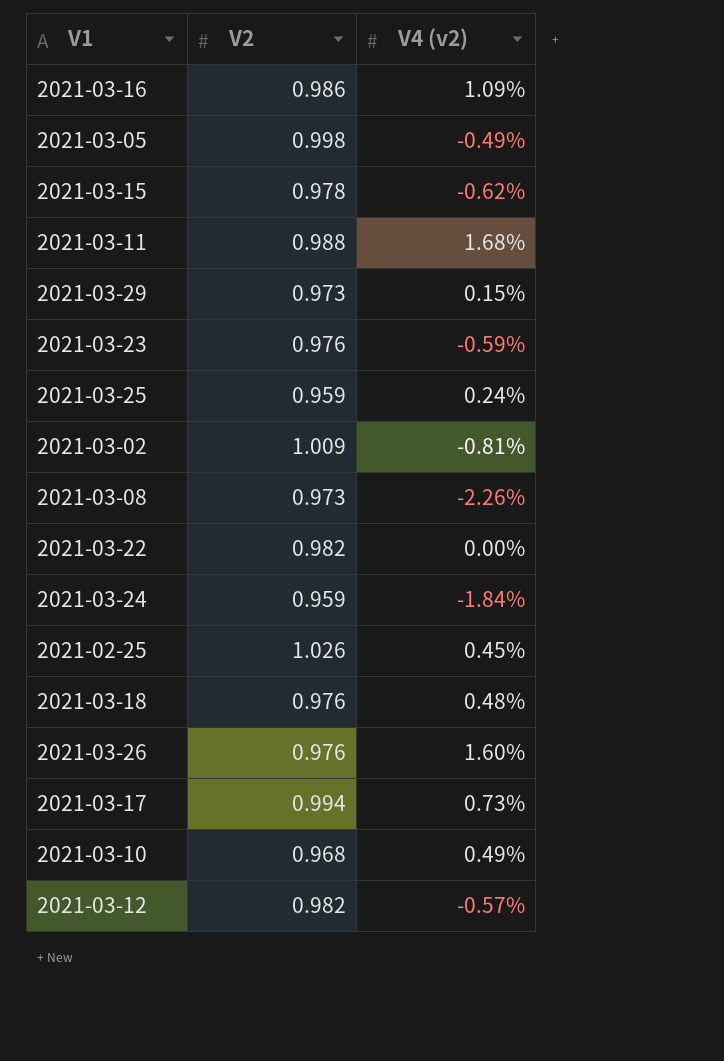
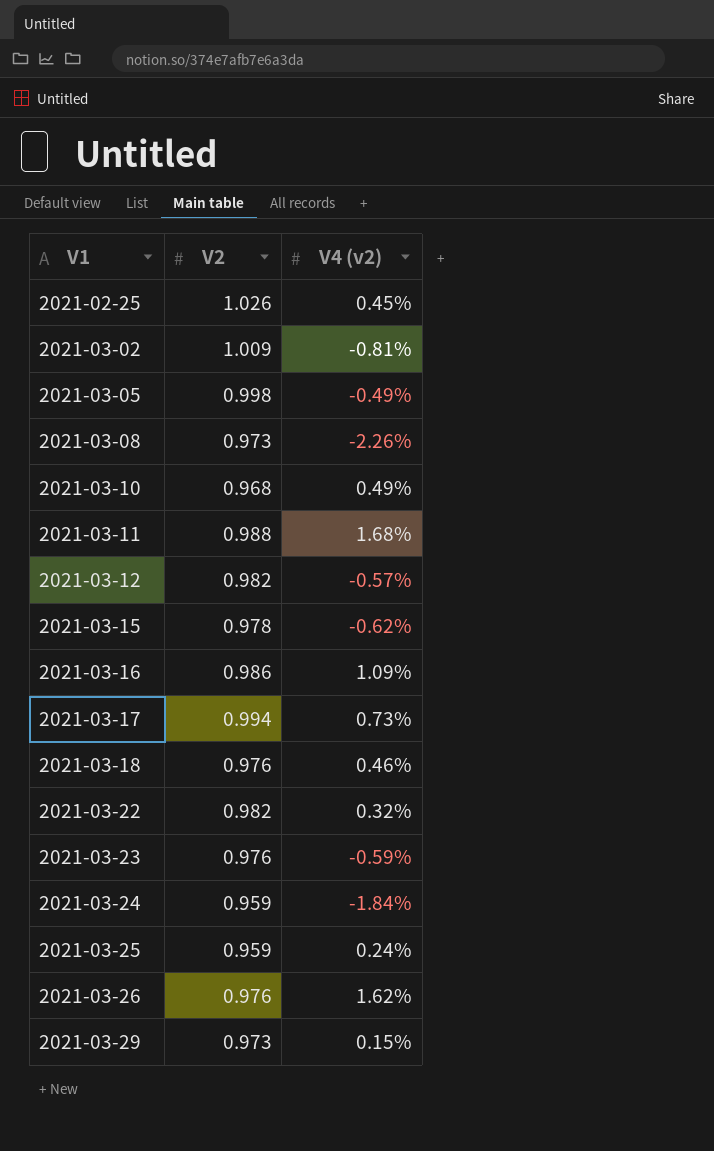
row order: none -> V1 ascending
2021-03-18 | V4 (v2): 0.48% -> 0.46%
2021-03-22 | V4 (v2): 0.00% -> 0.32%
2021-03-26 | V4 (v2): 1.60% -> 1.62%

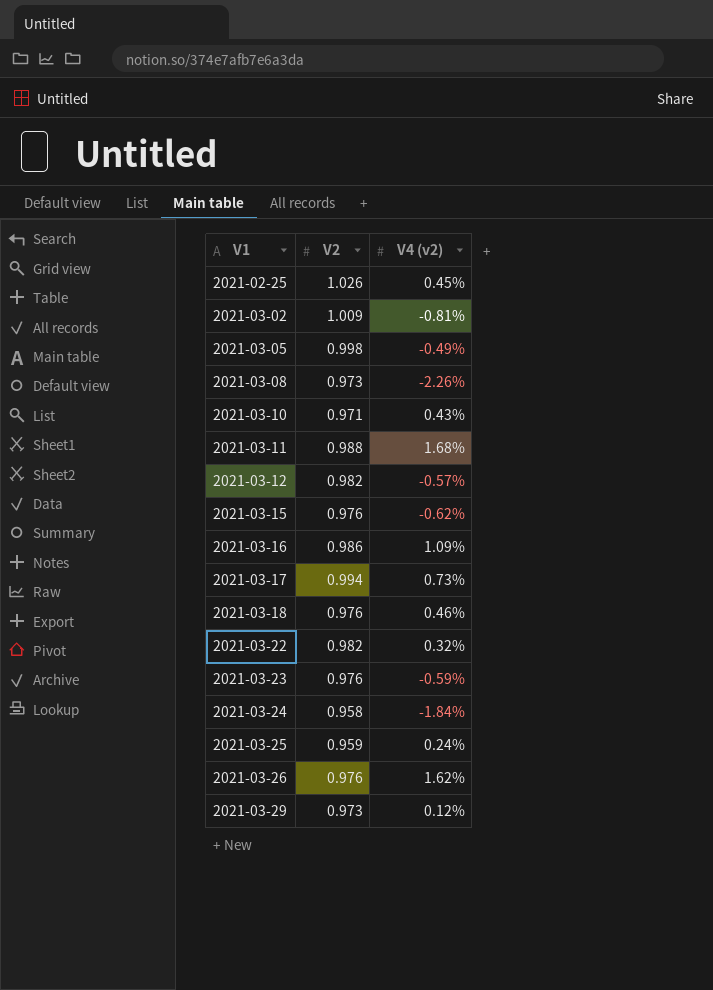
2021-03-10 | V2: 0.968 -> 0.971
2021-03-10 | V4 (v2): 0.49% -> 0.43%
2021-03-15 | V2: 0.978 -> 0.976
2021-03-24 | V2: 0.959 -> 0.958
2021-03-29 | V4 (v2): 0.15% -> 0.12%

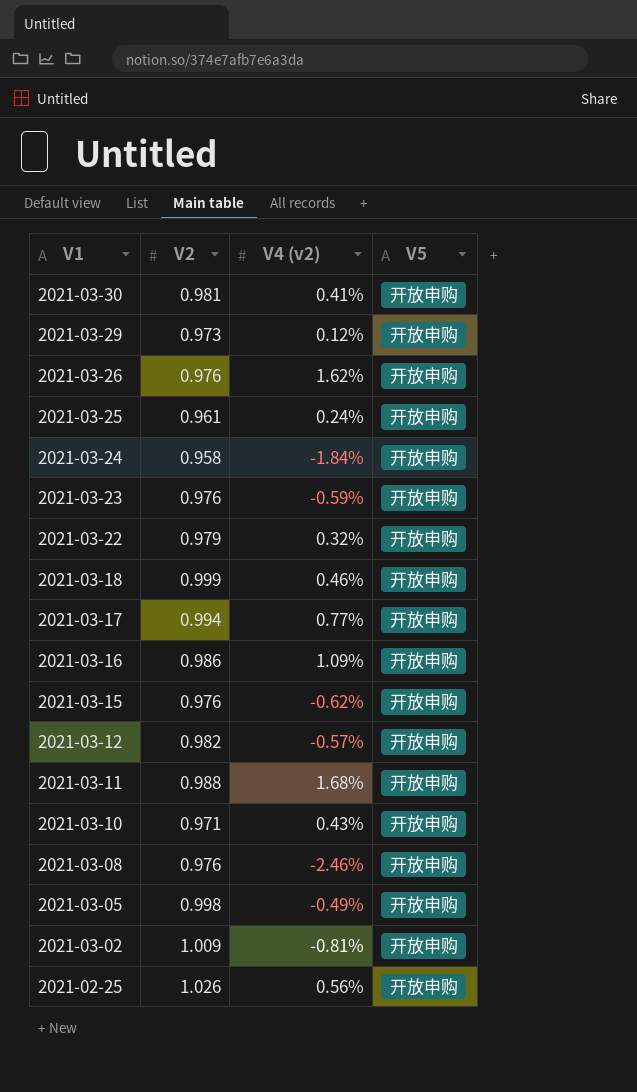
row order: V1 ascending -> V1 descending
column V5 | position: none -> 4
row 2021-03-30: none -> 0.981 | 0.41% | 开放申购
2021-03-25 | V2: 0.959 -> 0.961
2021-03-22 | V2: 0.982 -> 0.979
2021-03-18 | V2: 0.976 -> 0.999
2021-03-17 | V4 (v2): 0.73% -> 0.77%
2021-03-08 | V2: 0.973 -> 0.976
2021-03-08 | V4 (v2): -2.26% -> -2.46%
2021-02-25 | V4 (v2): 0.45% -> 0.56%

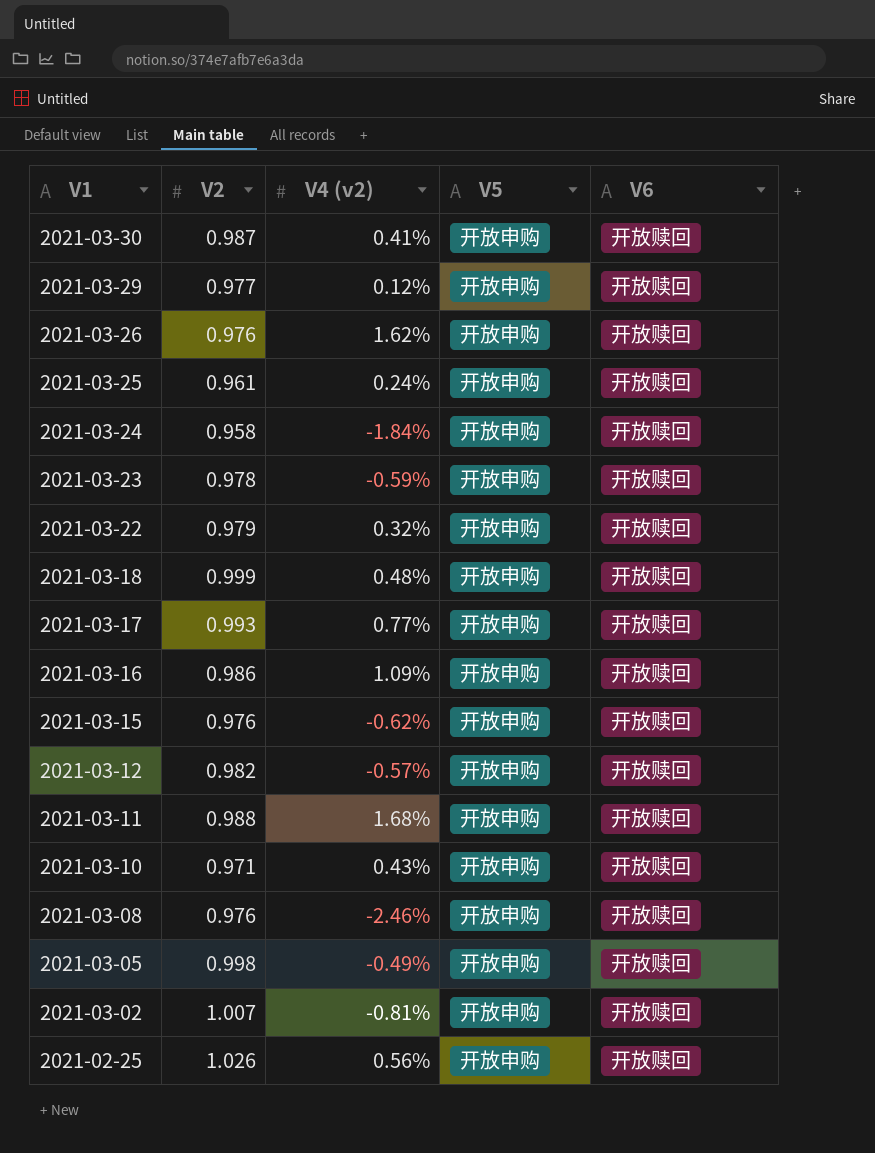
column V6 | position: none -> 5
2021-03-30 | V2: 0.981 -> 0.987
2021-03-29 | V2: 0.973 -> 0.977
2021-03-23 | V2: 0.976 -> 0.978
2021-03-18 | V4 (v2): 0.46% -> 0.48%
2021-03-17 | V2: 0.994 -> 0.993
2021-03-02 | V2: 1.009 -> 1.007

